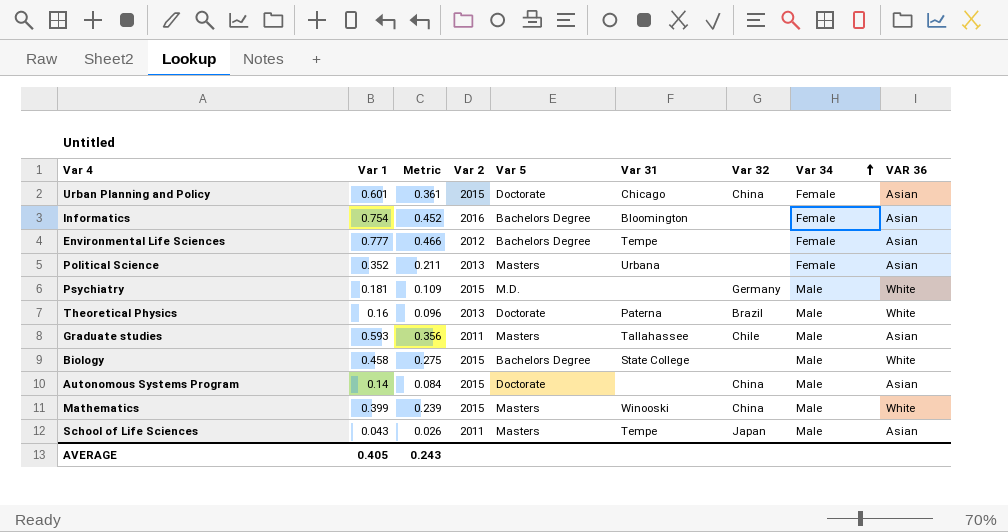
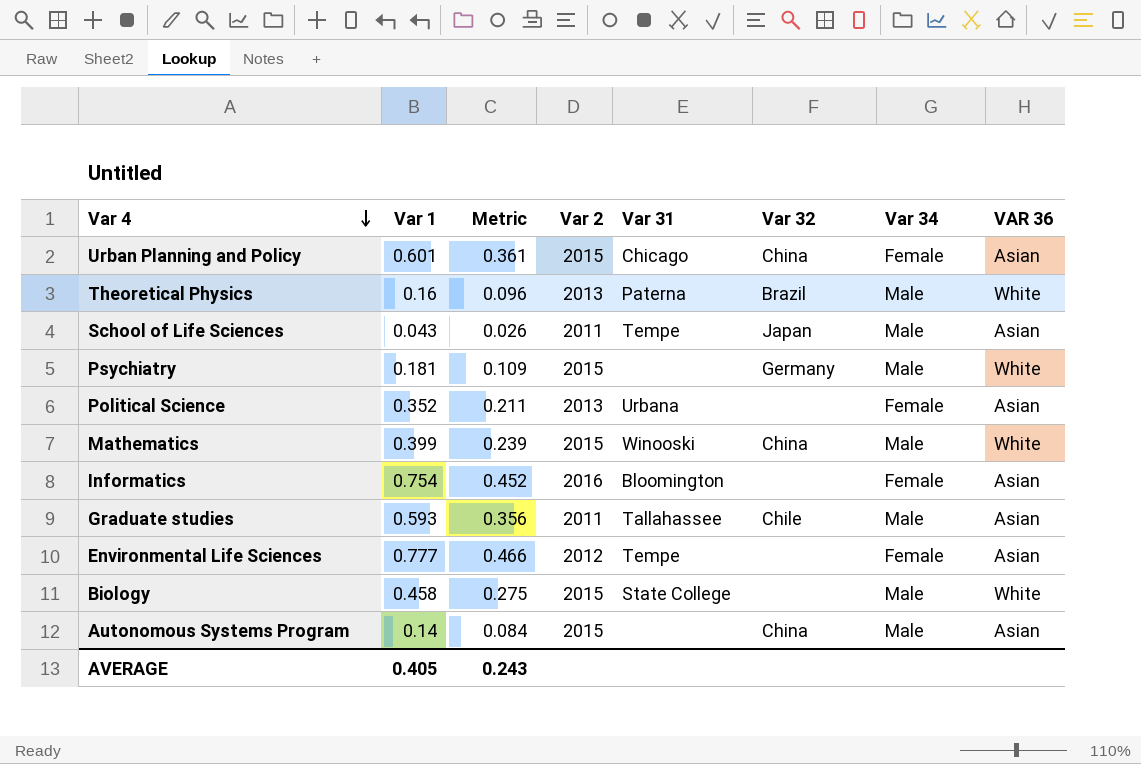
row order: Var 34 ascending -> Var 4 descending
column Var 5 | position: 5 -> none

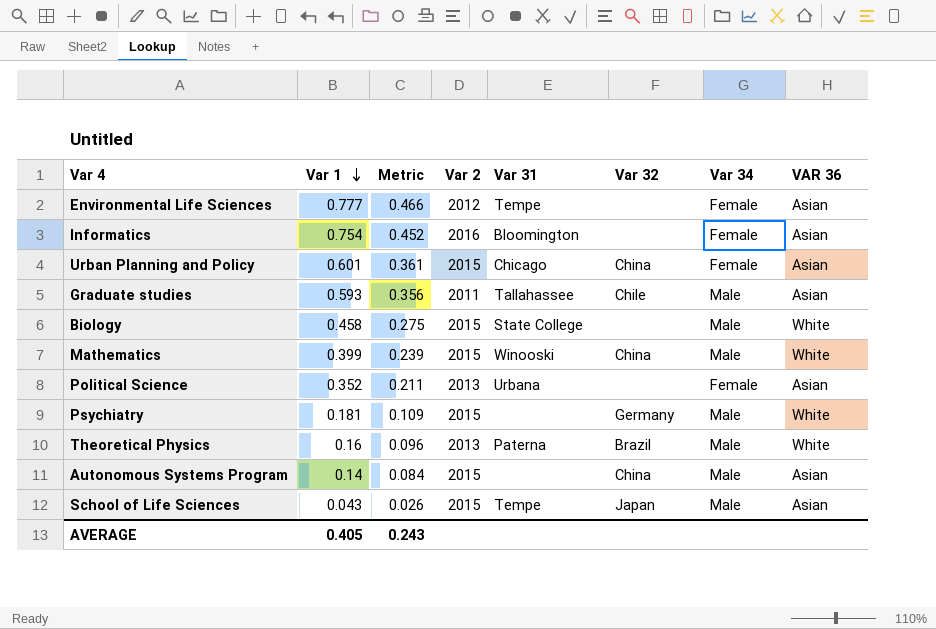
row order: Var 4 descending -> Var 1 descending
School of Life Sciences | Var 2: 2011 -> 2015

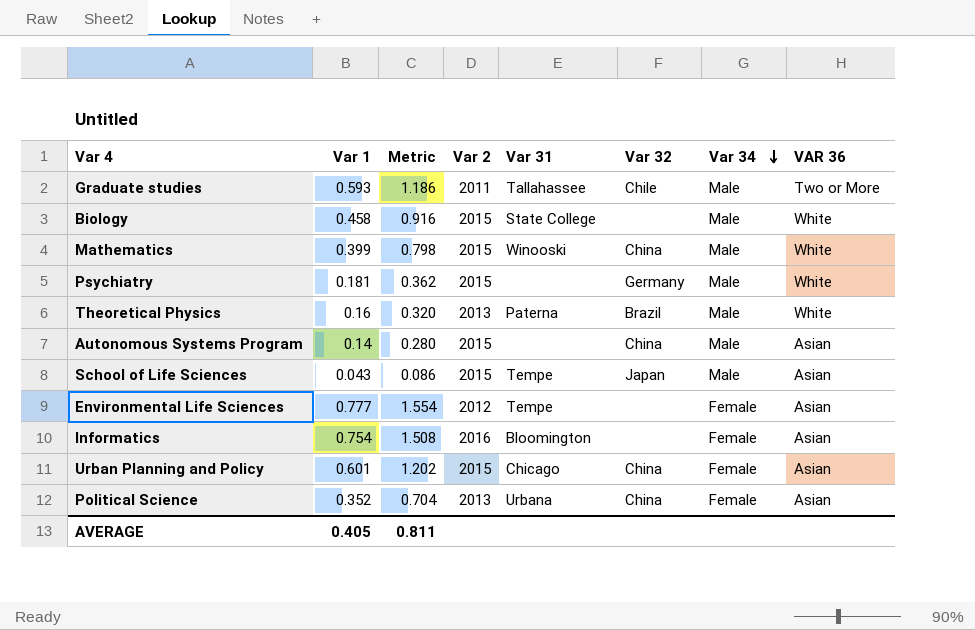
row order: Var 1 descending -> Var 34 descending
column Metric | formula: [Var 1] * 0.6 -> [Var 1] * 2
Graduate studies | VAR 36: Asian -> Two or More
Political Science | Var 32: none -> China
AVERAGE | Metric: 0.243 -> 0.811

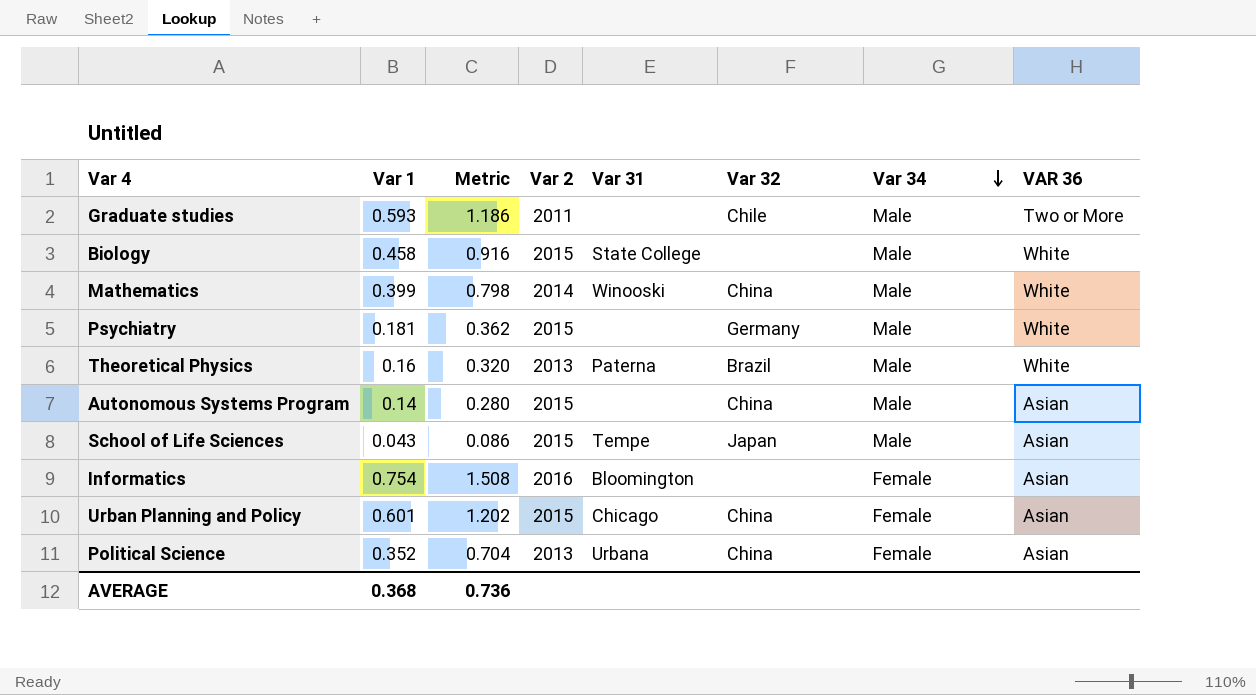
row Environmental Life Sciences: 0.777 | 1.554 | 2012 | Tempe | none | Female | Asian -> none
Graduate studies | Var 31: Tallahassee -> none
Mathematics | Var 2: 2015 -> 2014
AVERAGE | Var 1: 0.405 -> 0.368
AVERAGE | Metric: 0.811 -> 0.736

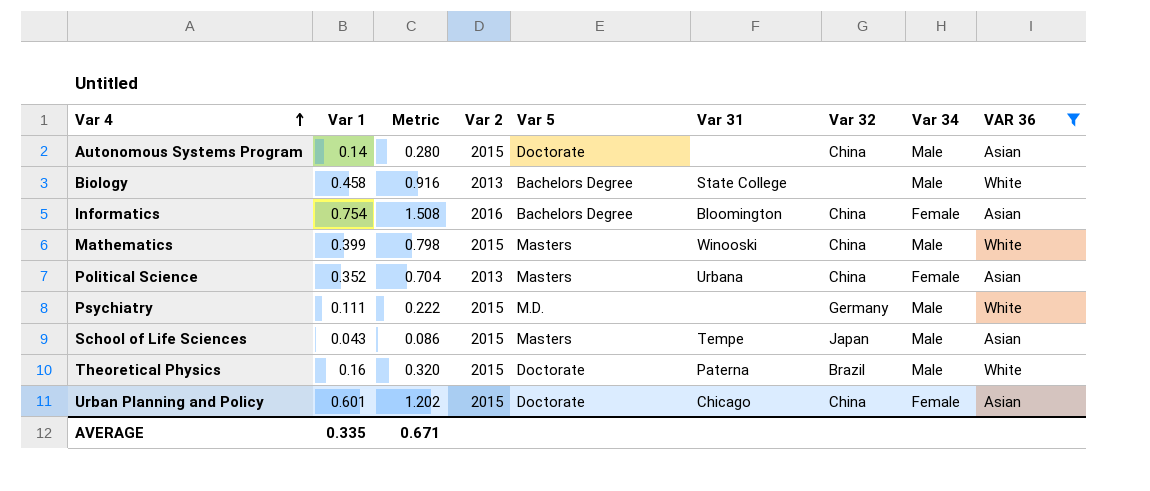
filter: none -> VAR 36 != Two or More
row order: Var 34 descending -> Var 4 ascending
column Var 5 | position: none -> 5
Biology | Var 2: 2015 -> 2013
Informatics | Var 32: none -> China
Mathematics | Var 2: 2014 -> 2015
Psychiatry | Var 1: 0.181 -> 0.111
Psychiatry | Metric: 0.362 -> 0.222
Theoretical Physics | Var 2: 2013 -> 2015
AVERAGE | Var 1: 0.368 -> 0.335
AVERAGE | Metric: 0.736 -> 0.671

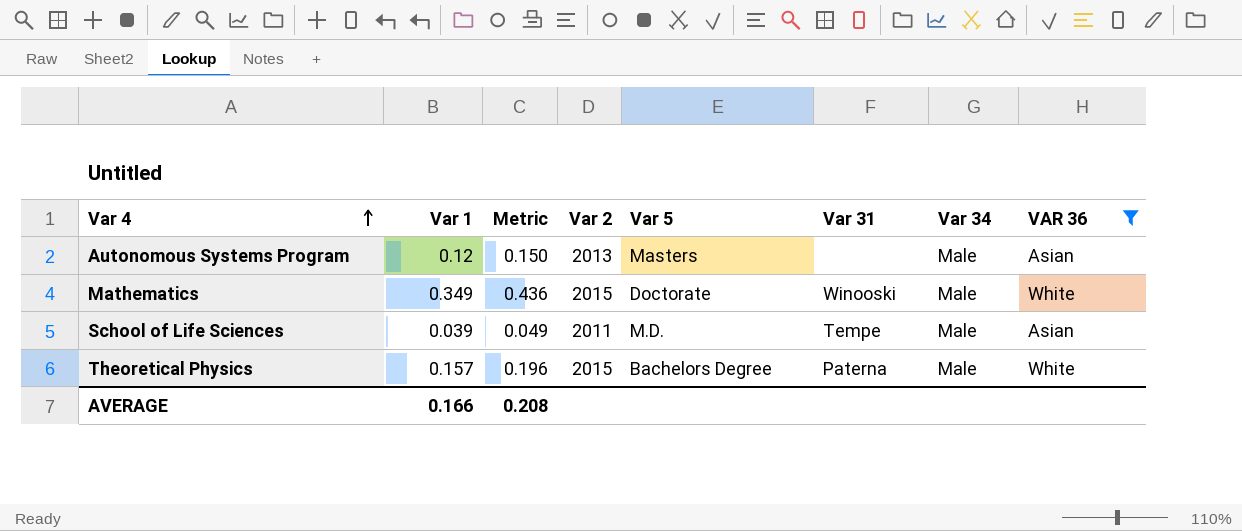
column Var 32 | position: 7 -> none
column Metric | formula: [Var 1] * 2 -> [Var 1] * 1.25
row Biology: 0.458 | 0.916 | 2013 | Bachelors Degree | State College | none | Male | White -> none
row Informatics: 0.754 | 1.508 | 2016 | Bachelors Degree | Bloomington | China | Female | Asian -> none
row Political Science: 0.352 | 0.704 | 2013 | Masters | Urbana | China | Female | Asian -> none
row Psychiatry: 0.111 | 0.222 | 2015 | M.D. | none | Germany | Male | White -> none
row Urban Planning and Policy: 0.601 | 1.202 | 2015 | Doctorate | Chicago | China | Female | Asian -> none
Autonomous Systems Program | Var 1: 0.14 -> 0.12
Autonomous Systems Program | Var 2: 2015 -> 2013
Autonomous Systems Program | Var 5: Doctorate -> Masters
Mathematics | Var 1: 0.399 -> 0.349
Mathematics | Var 5: Masters -> Doctorate
School of Life Sciences | Var 1: 0.043 -> 0.039
School of Life Sciences | Var 2: 2015 -> 2011
School of Life Sciences | Var 5: Masters -> M.D.
Theoretical Physics | Var 1: 0.16 -> 0.157
Theoretical Physics | Var 5: Doctorate -> Bachelors Degree
AVERAGE | Var 1: 0.335 -> 0.166
AVERAGE | Metric: 0.671 -> 0.208

